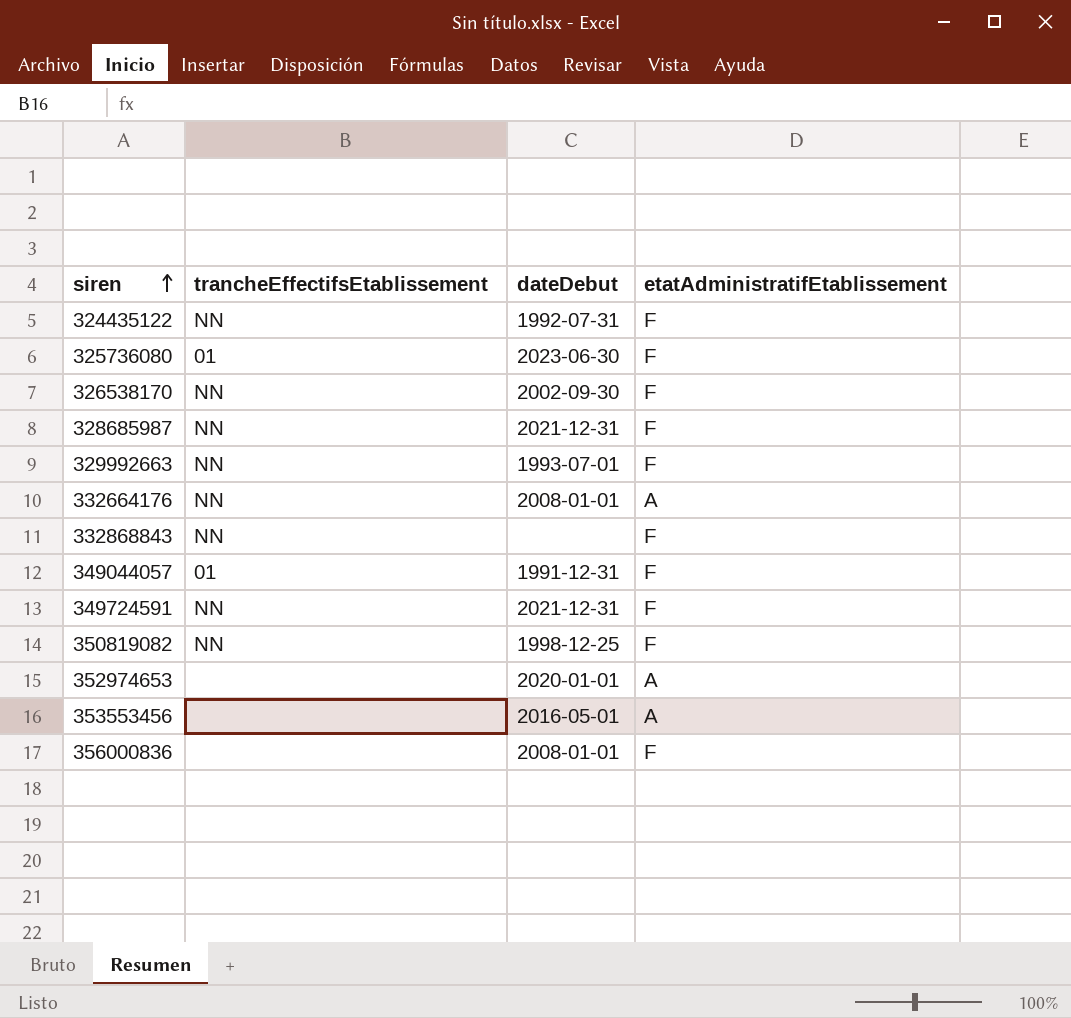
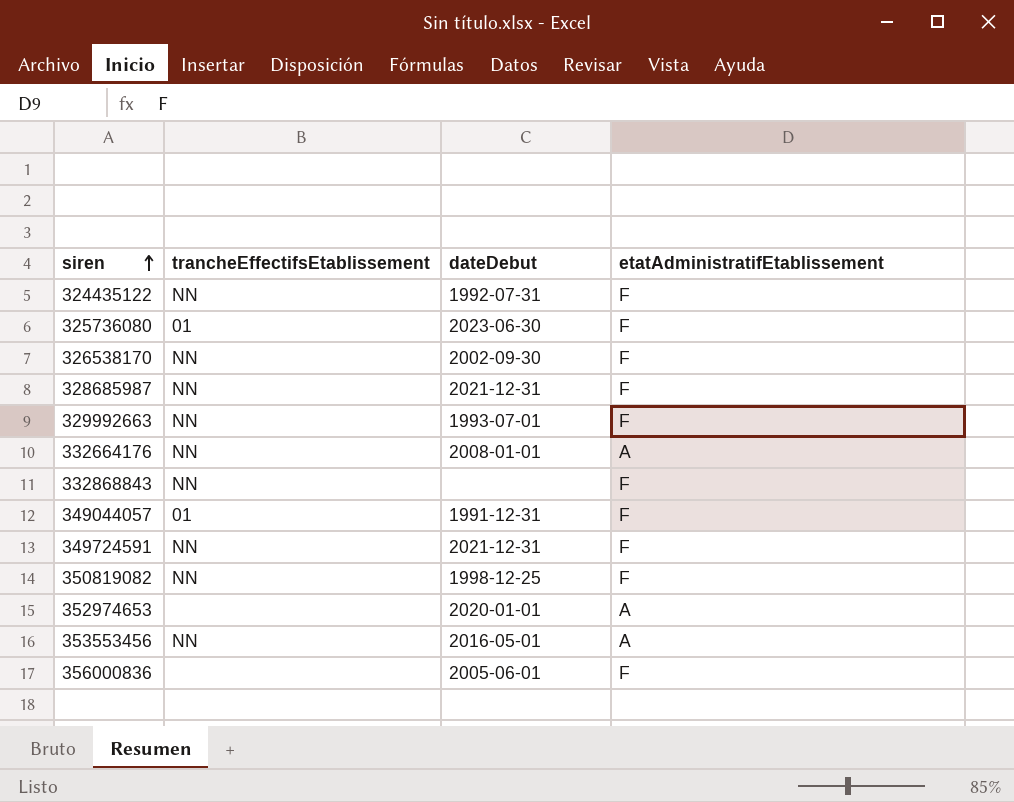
353553456 | trancheEffectifsEtablissement: none -> NN
356000836 | dateDebut: 2008-01-01 -> 2005-06-01

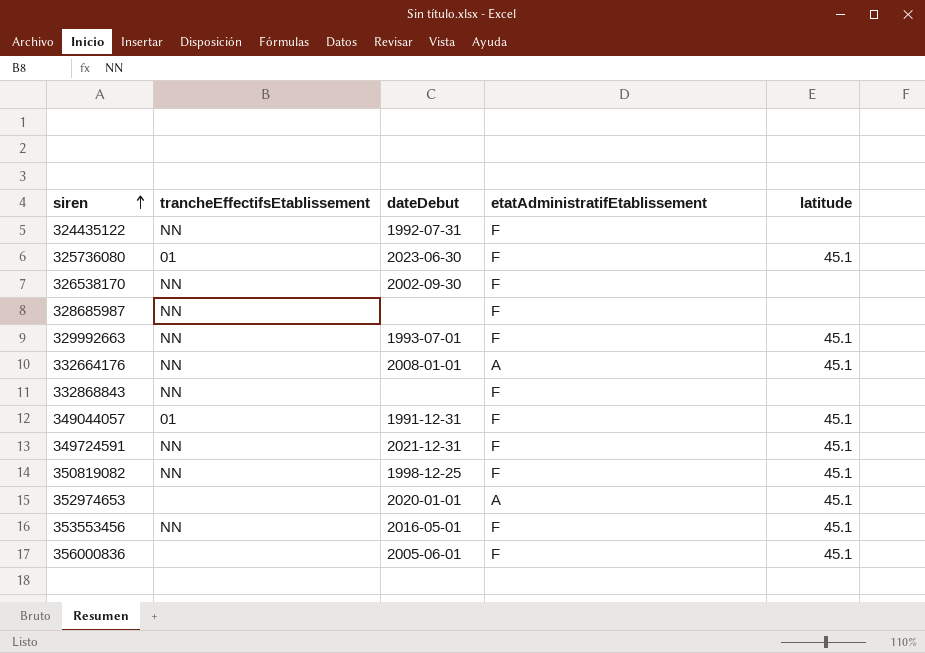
column latitude | position: none -> 5
328685987 | dateDebut: 2021-12-31 -> none
353553456 | etatAdministratifEtablissement: A -> F

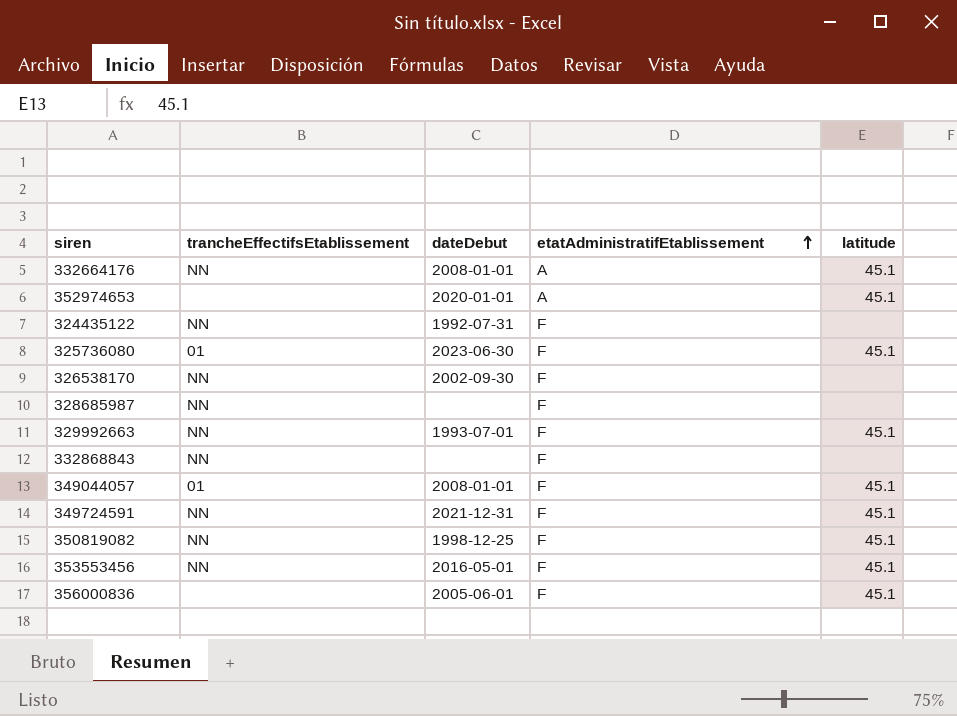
row order: siren ascending -> etatAdministratifEtablissement ascending
349044057 | dateDebut: 1991-12-31 -> 2008-01-01

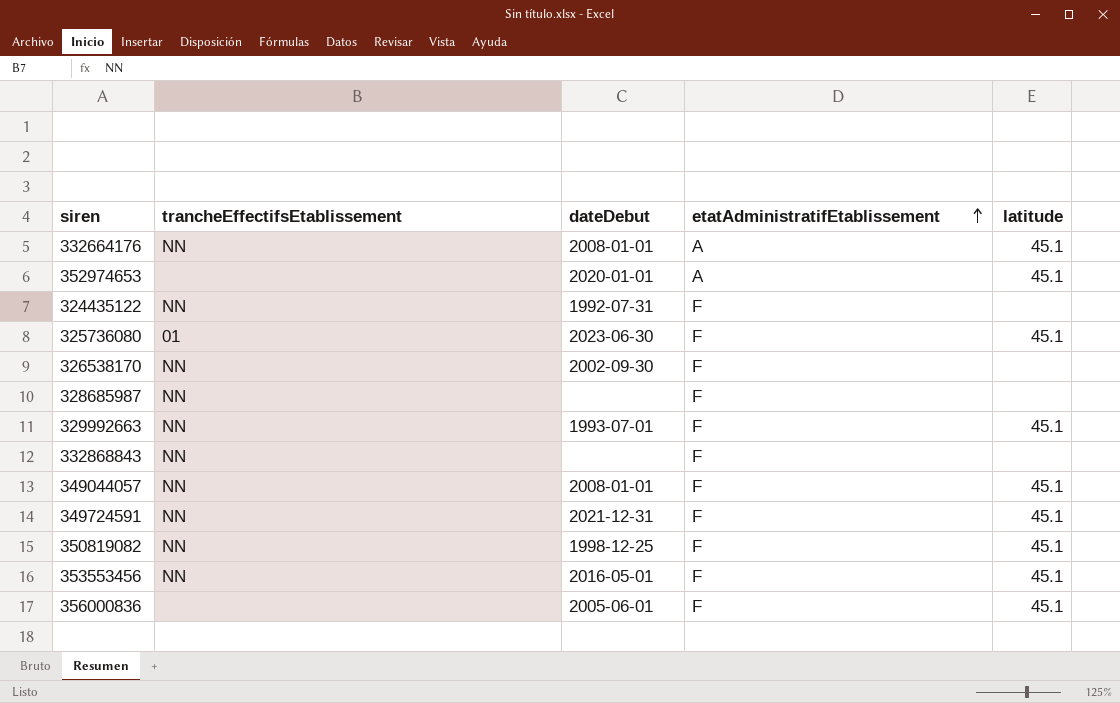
349044057 | trancheEffectifsEtablissement: 01 -> NN

